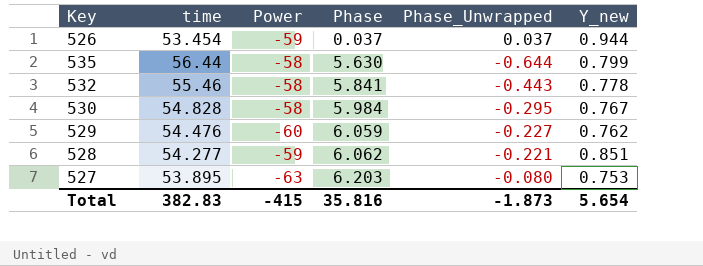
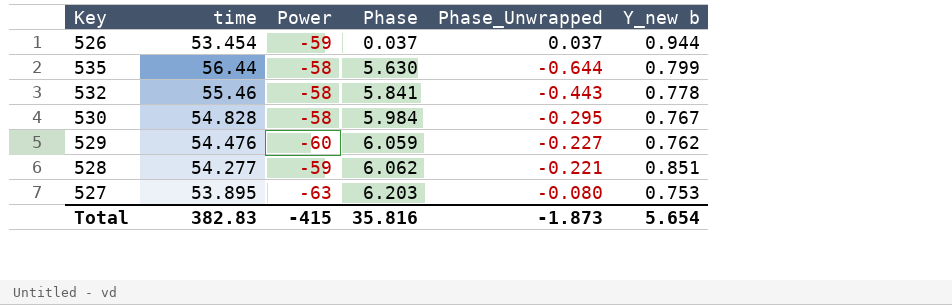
column name: Y_new -> Y_new b

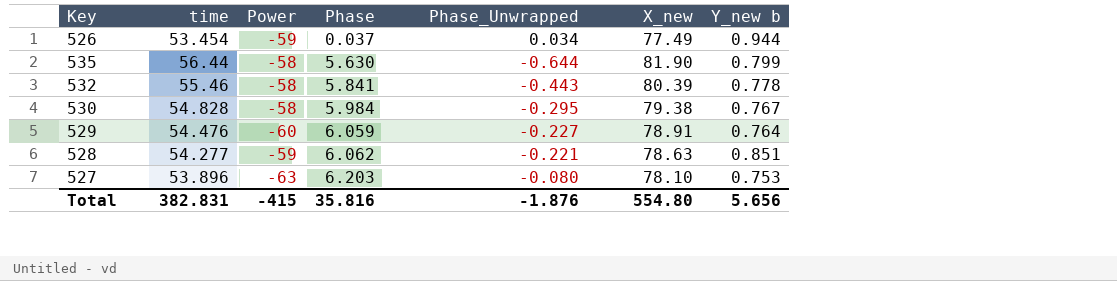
column X_new | position: none -> 6
526 | Phase_Unwrapped: 0.037 -> 0.034
529 | Y_new b: 0.762 -> 0.764
527 | time: 53.895 -> 53.896
Total | time: 382.83 -> 382.831
Total | Phase_Unwrapped: -1.873 -> -1.876
Total | Y_new b: 5.654 -> 5.656

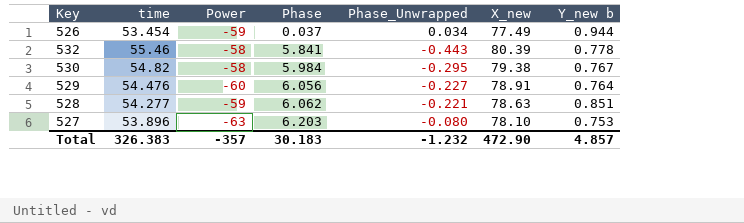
row 535: 56.44 | -58 | 5.630 | -0.644 | 81.90 | 0.799 -> none
530 | time: 54.828 -> 54.82
529 | Phase: 6.059 -> 6.056
Total | time: 382.831 -> 326.383
Total | Power: -415 -> -357
Total | Phase: 35.816 -> 30.183
Total | Phase_Unwrapped: -1.876 -> -1.232
Total | X_new: 554.80 -> 472.90
Total | Y_new b: 5.656 -> 4.857

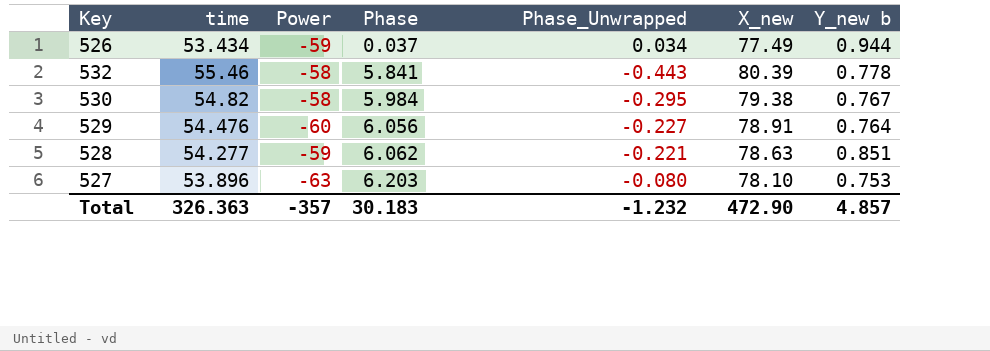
526 | time: 53.454 -> 53.434
Total | time: 326.383 -> 326.363

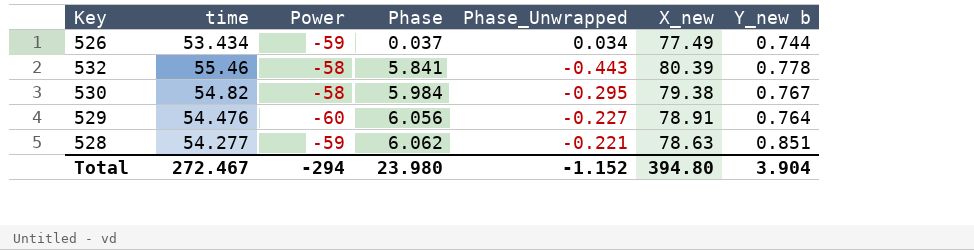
row 527: 53.896 | -63 | 6.203 | -0.080 | 78.10 | 0.753 -> none
526 | Y_new b: 0.944 -> 0.744
Total | time: 326.363 -> 272.467
Total | Power: -357 -> -294
Total | Phase: 30.183 -> 23.980
Total | Phase_Unwrapped: -1.232 -> -1.152
Total | X_new: 472.90 -> 394.80
Total | Y_new b: 4.857 -> 3.904

